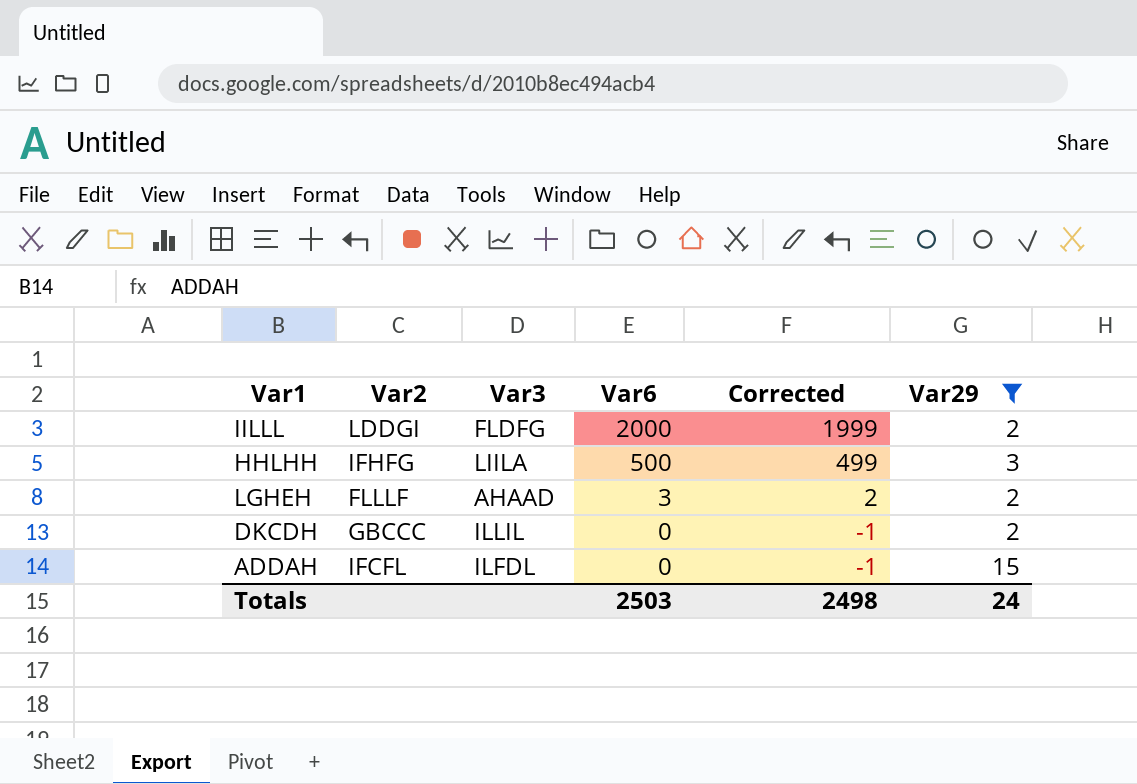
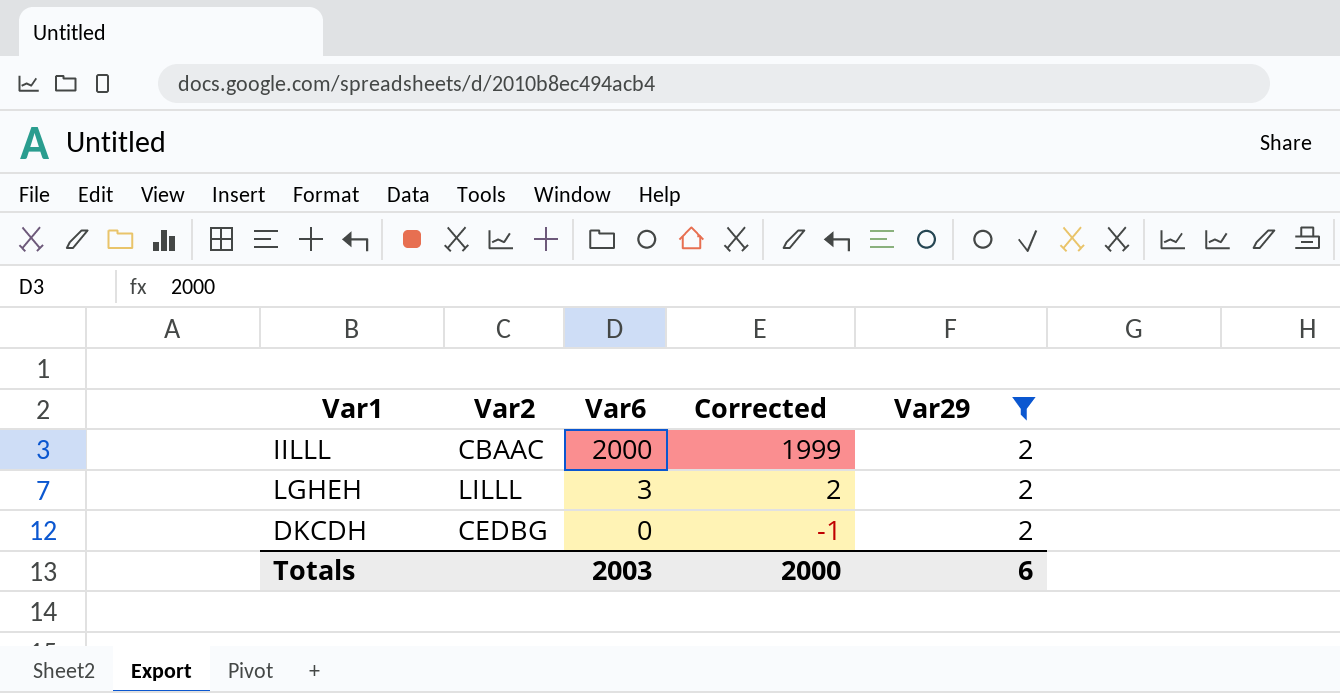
column Var3 | position: 3 -> none
row HHLHH: IFHFG | LIILA | 500 | 499 | 3 -> none
row ADDAH: IFCFL | ILFDL | 0 | -1 | 15 -> none
IILLL | Var2: LDDGI -> CBAAC
LGHEH | Var2: FLLLF -> LILLL
DKCDH | Var2: GBCCC -> CEDBG
Totals | Var6: 2503 -> 2003
Totals | Corrected: 2498 -> 2000
Totals | Var29: 24 -> 6

